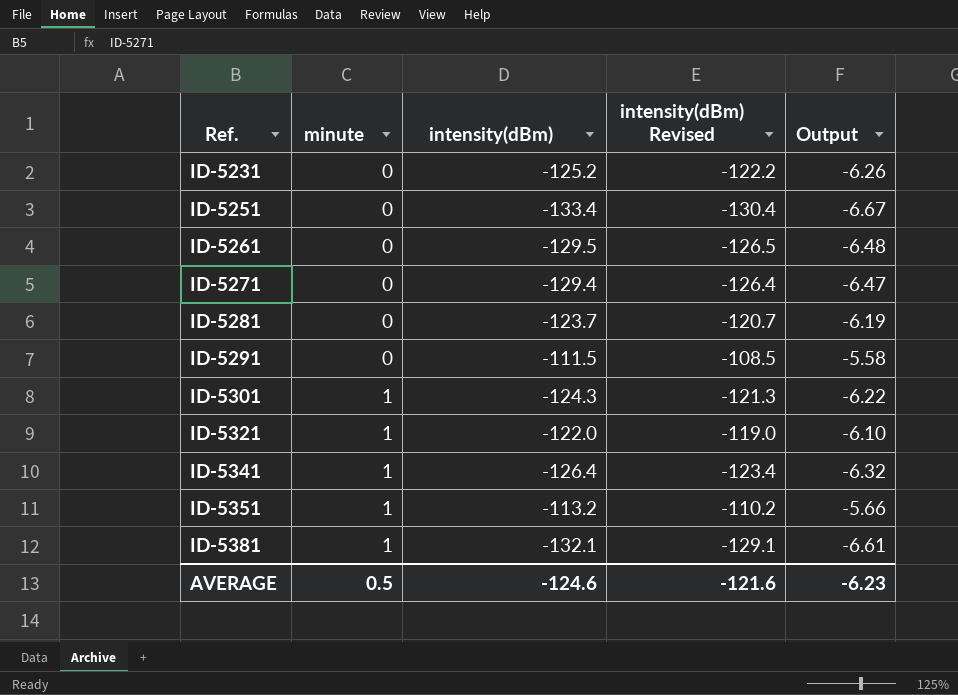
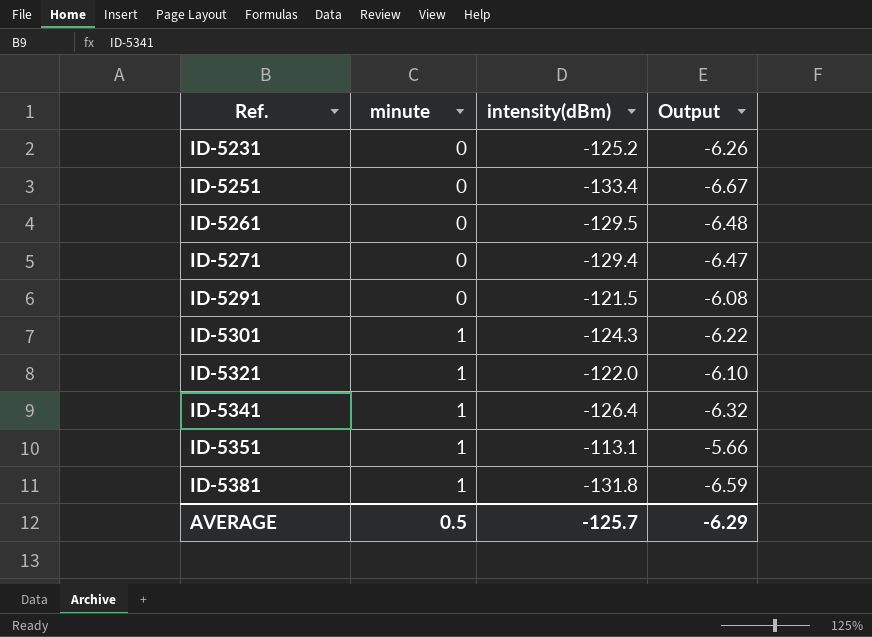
column intensity(dBm) Revised | formula: [intensity(dBm)] + 3 -> none
row ID-5281: 0 | -123.7 | -120.7 | -6.19 -> none
ID-5291 | intensity(dBm): -111.5 -> -121.5
ID-5291 | Output: -5.58 -> -6.08
ID-5351 | intensity(dBm): -113.2 -> -113.1
ID-5381 | intensity(dBm): -132.1 -> -131.8
ID-5381 | Output: -6.61 -> -6.59
AVERAGE | intensity(dBm): -124.6 -> -125.7
AVERAGE | Output: -6.23 -> -6.29

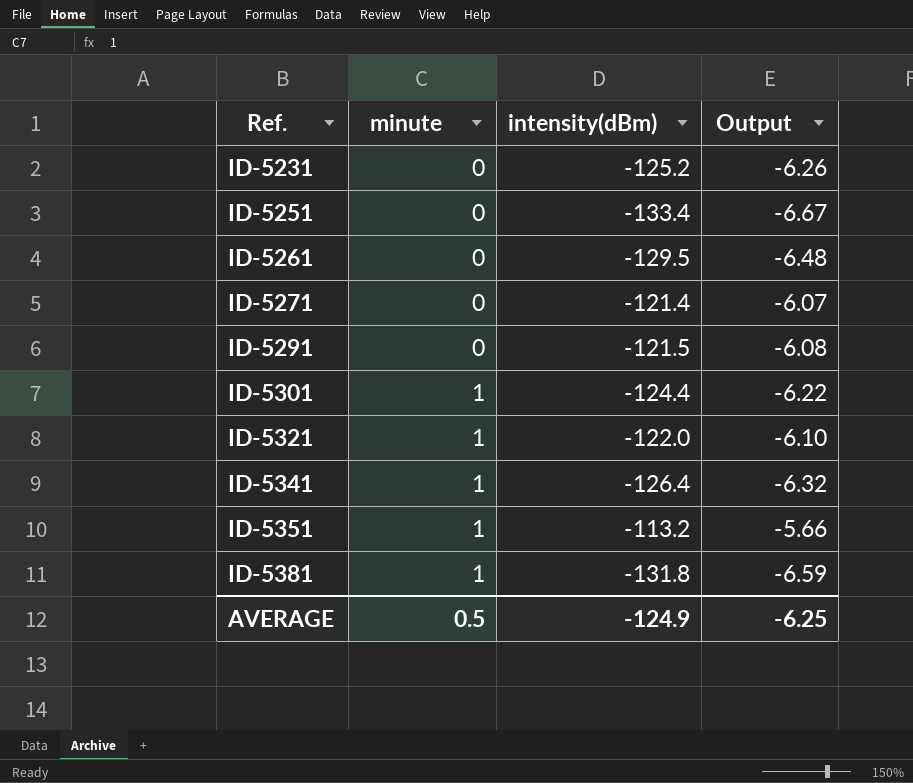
ID-5271 | intensity(dBm): -129.4 -> -121.4
ID-5271 | Output: -6.47 -> -6.07
ID-5301 | intensity(dBm): -124.3 -> -124.4
ID-5351 | intensity(dBm): -113.1 -> -113.2
AVERAGE | intensity(dBm): -125.7 -> -124.9
AVERAGE | Output: -6.29 -> -6.25

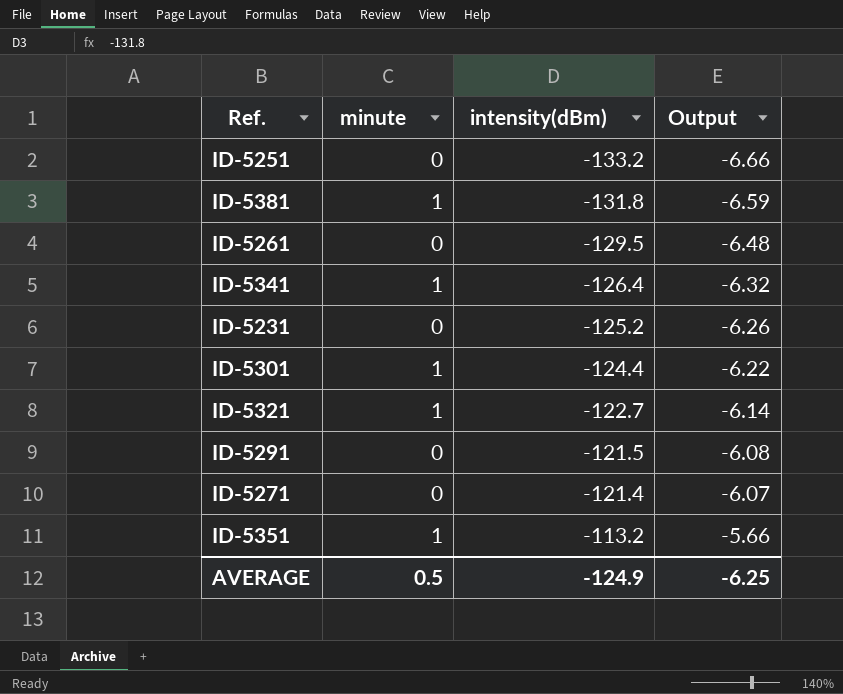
row order: Ref. ascending -> intensity(dBm) ascending
ID-5251 | intensity(dBm): -133.4 -> -133.2
ID-5251 | Output: -6.67 -> -6.66
ID-5321 | intensity(dBm): -122.0 -> -122.7
ID-5321 | Output: -6.10 -> -6.14

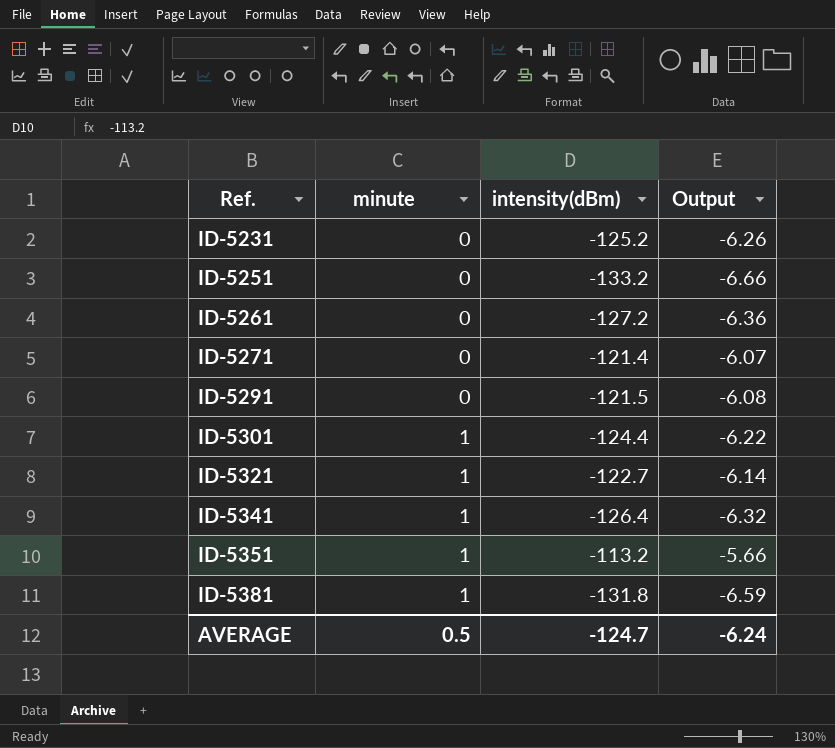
row order: intensity(dBm) ascending -> Ref. ascending
ID-5261 | intensity(dBm): -129.5 -> -127.2
ID-5261 | Output: -6.48 -> -6.36
AVERAGE | intensity(dBm): -124.9 -> -124.7
AVERAGE | Output: -6.25 -> -6.24

